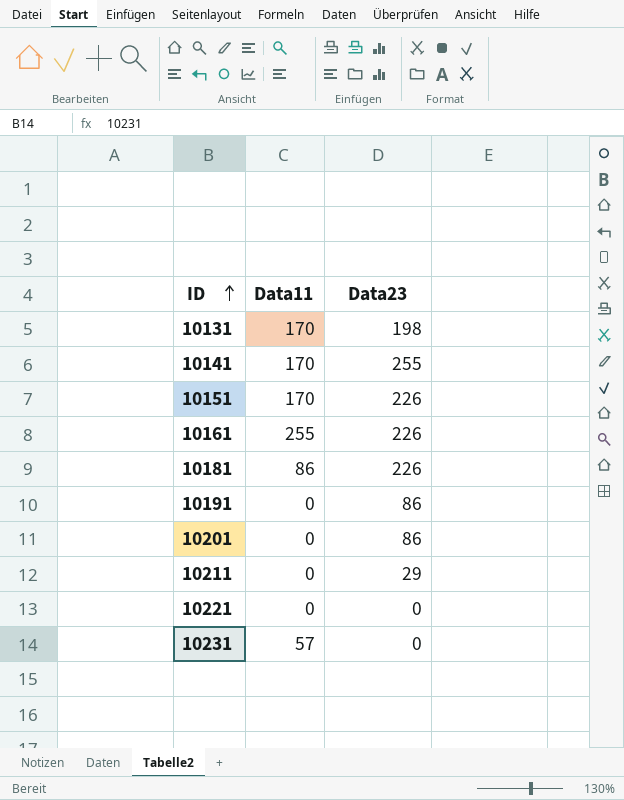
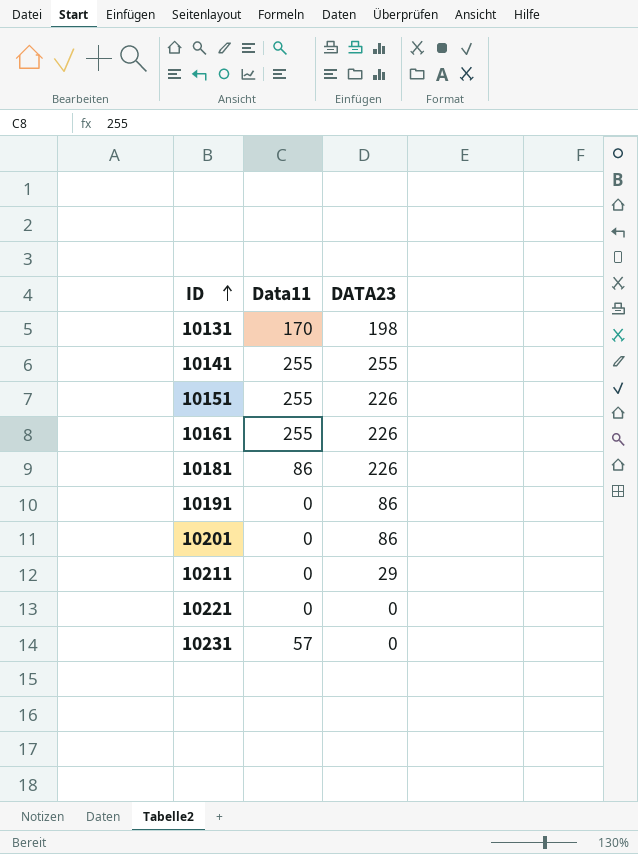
column name: Data23 -> DATA23
10141 | Data11: 170 -> 255
10151 | Data11: 170 -> 255

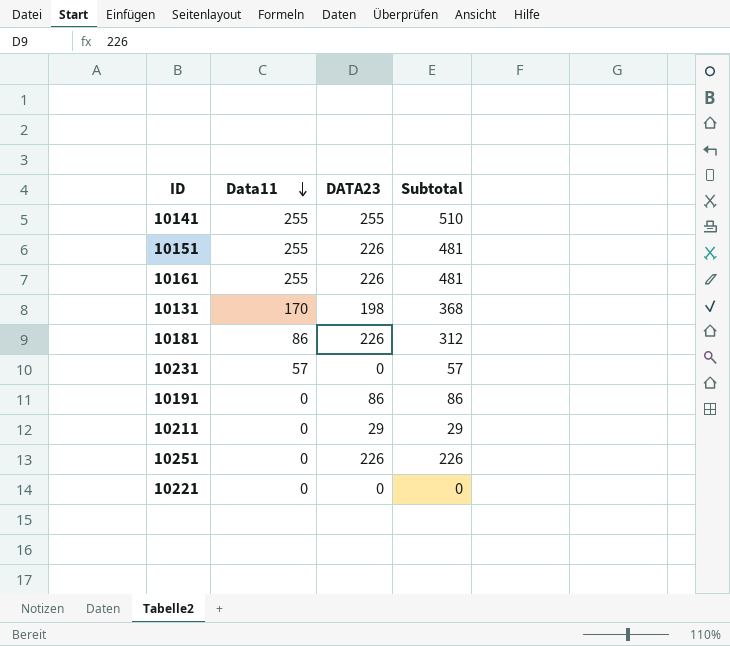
row order: ID ascending -> Data11 descending
column Subtotal | formula: none -> [Data11] + [DATA23]
row 10201: 0 | 86 -> none
row 10251: none -> 0 | 226 | 226

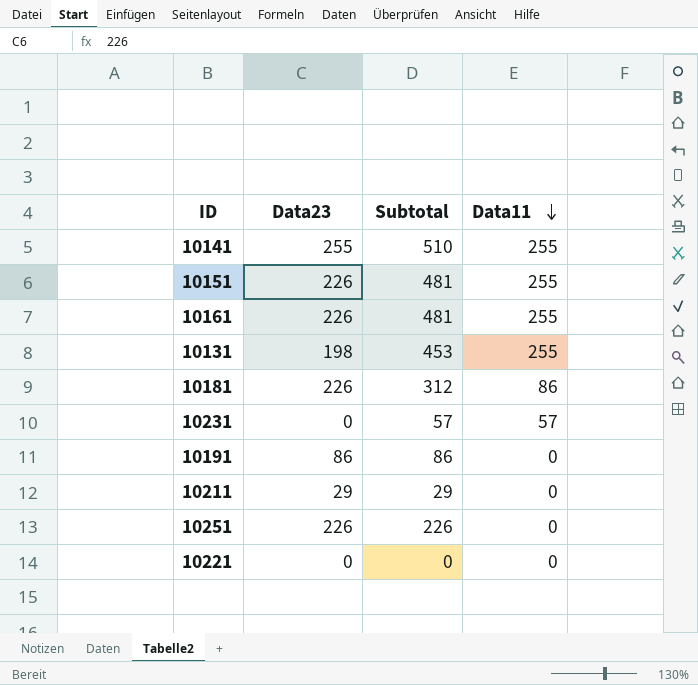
column name: DATA23 -> Data23
column Data11 | position: 2 -> 4
10131 | Subtotal: 368 -> 453
10131 | Data11: 170 -> 255

